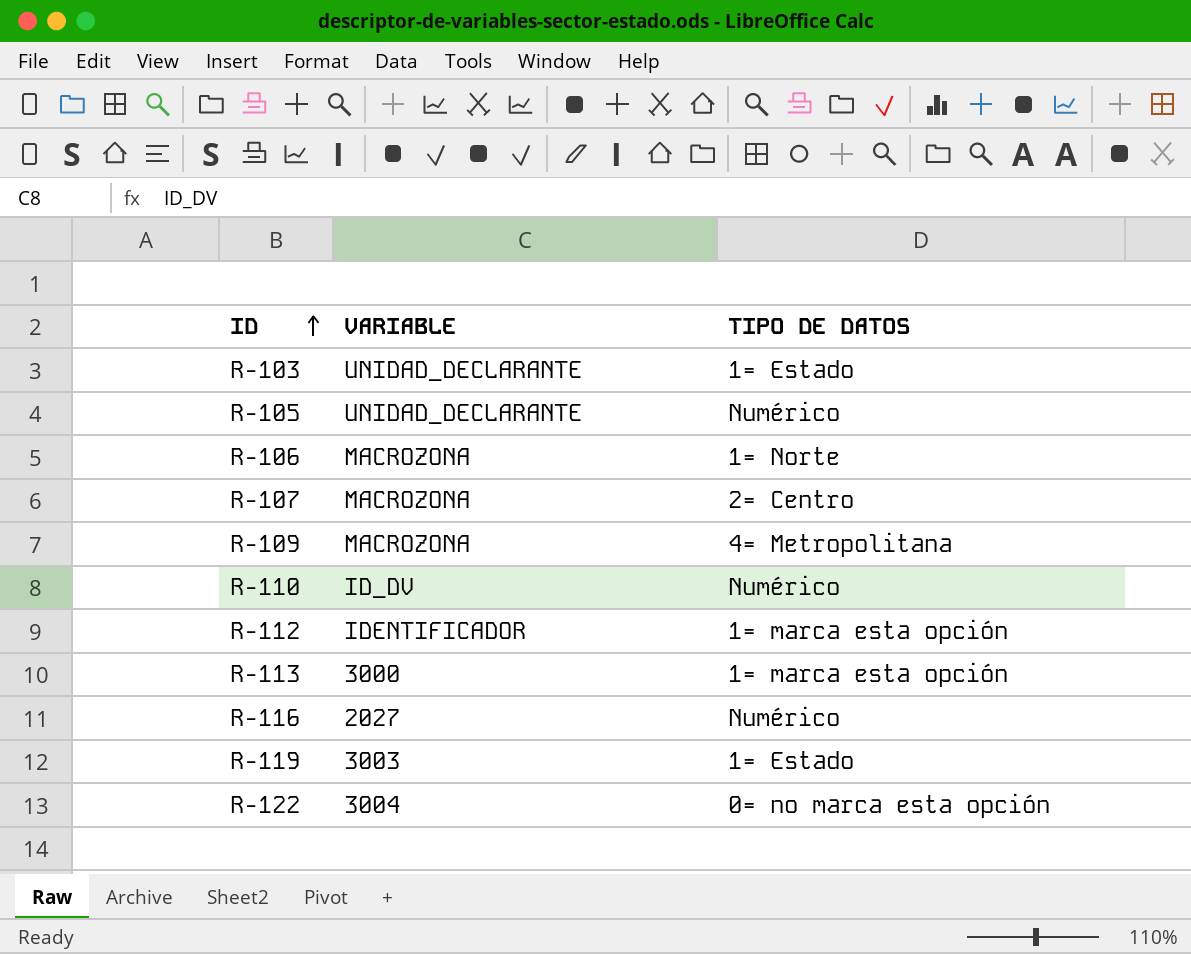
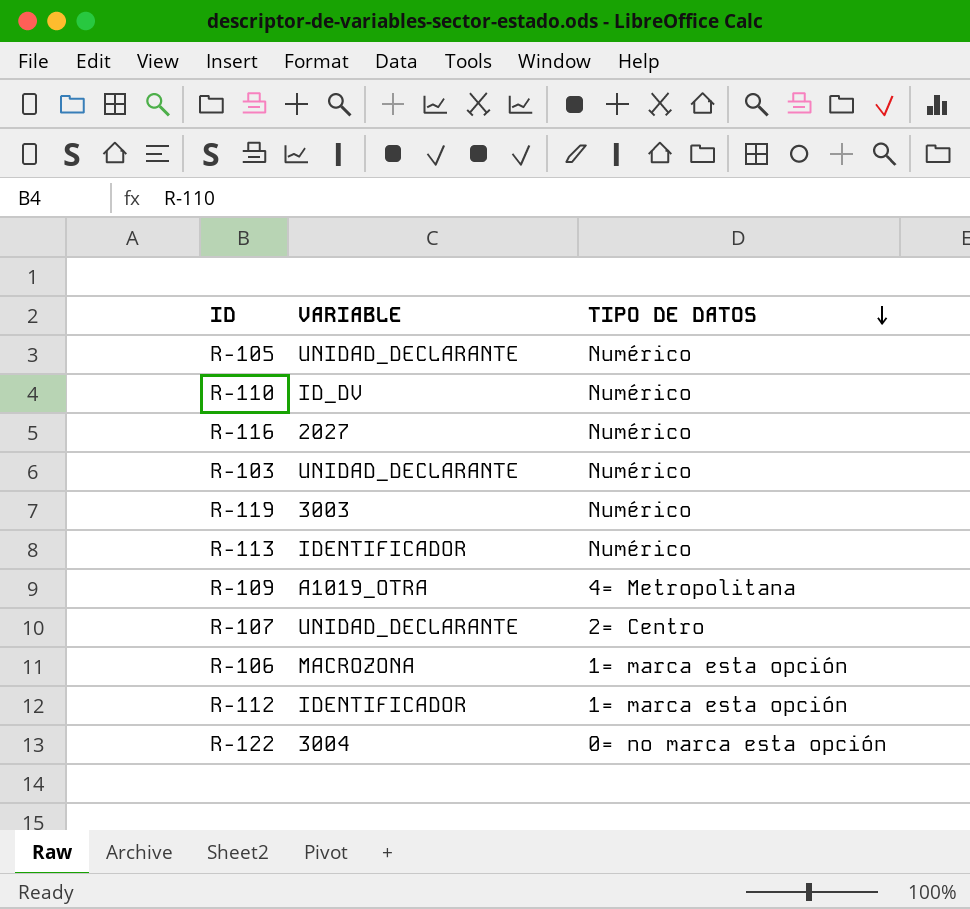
row order: ID ascending -> TIPO DE DATOS descending
R-103 | TIPO DE DATOS: 1= Estado -> Numérico
R-119 | TIPO DE DATOS: 1= Estado -> Numérico
R-113 | VARIABLE: 3000 -> IDENTIFICADOR
R-113 | TIPO DE DATOS: 1= marca esta opción -> Numérico
R-109 | VARIABLE: MACROZONA -> A1019_OTRA
R-107 | VARIABLE: MACROZONA -> UNIDAD_DECLARANTE
R-106 | TIPO DE DATOS: 1= Norte -> 1= marca esta opción

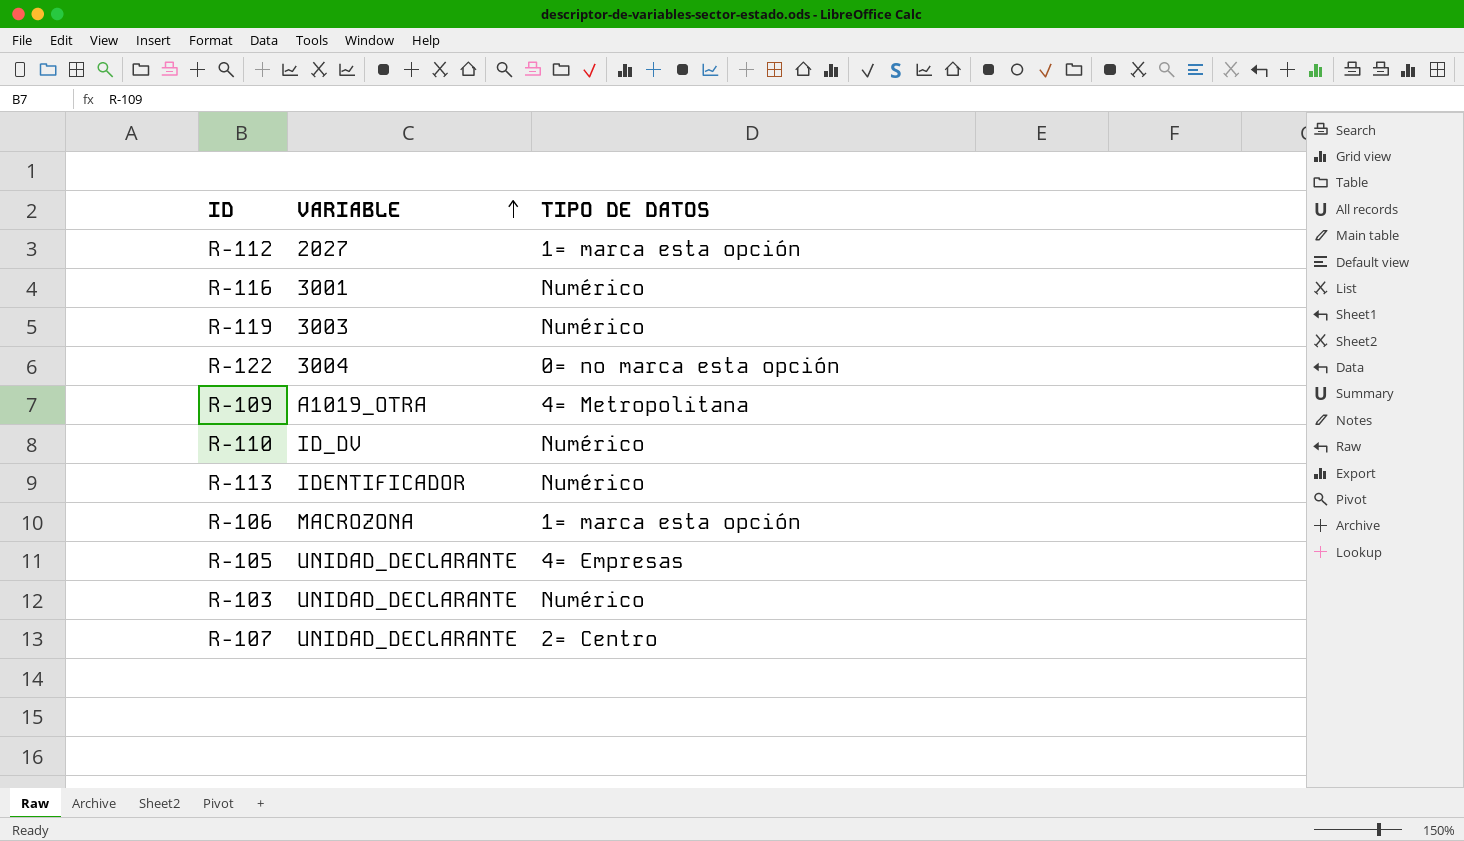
row order: TIPO DE DATOS descending -> VARIABLE ascending
R-112 | VARIABLE: IDENTIFICADOR -> 2027
R-116 | VARIABLE: 2027 -> 3001
R-105 | TIPO DE DATOS: Numérico -> 4= Empresas

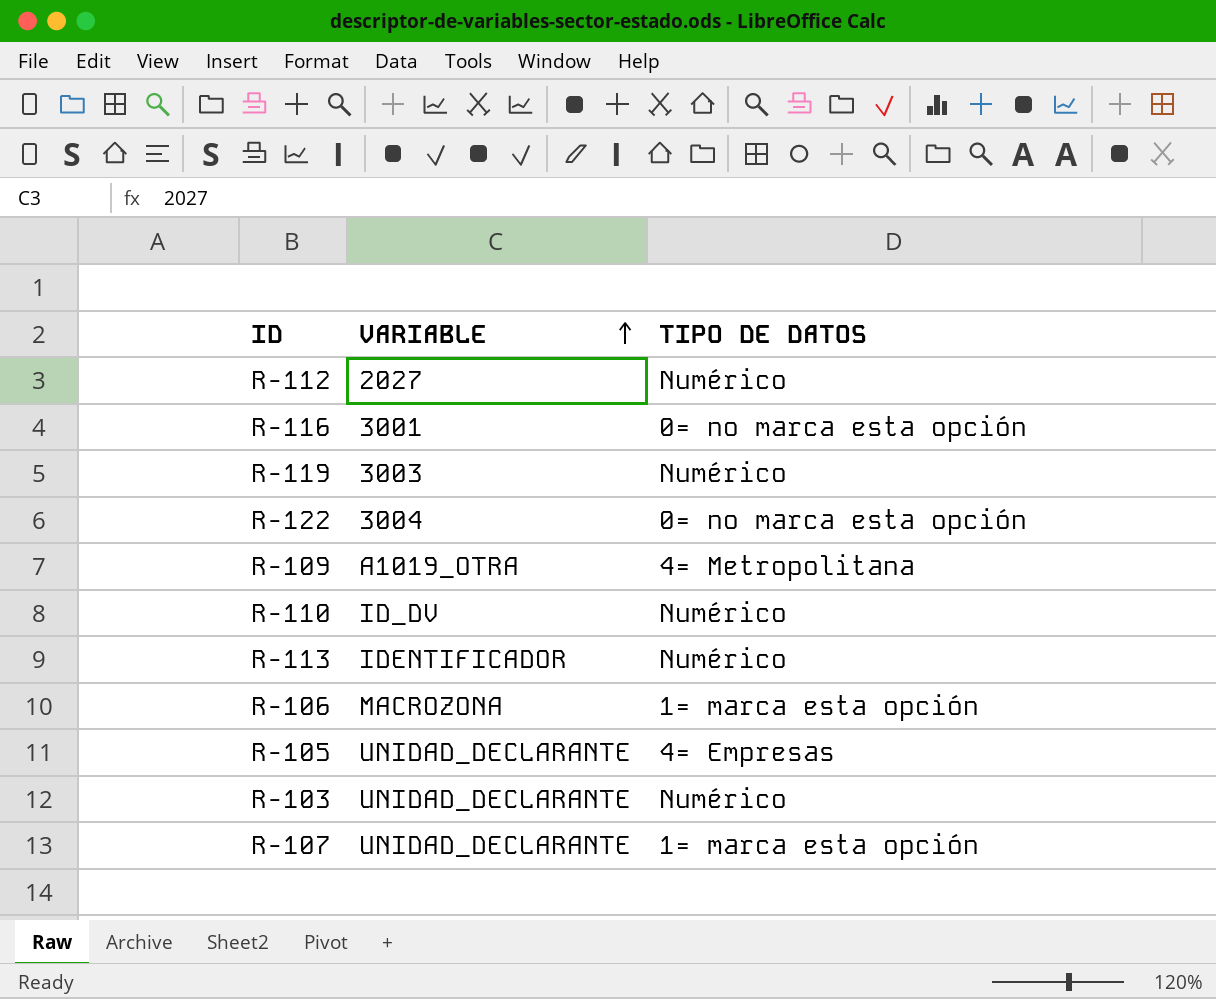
R-112 | TIPO DE DATOS: 1= marca esta opción -> Numérico
R-116 | TIPO DE DATOS: Numérico -> 0= no marca esta opción
R-107 | TIPO DE DATOS: 2= Centro -> 1= marca esta opción

